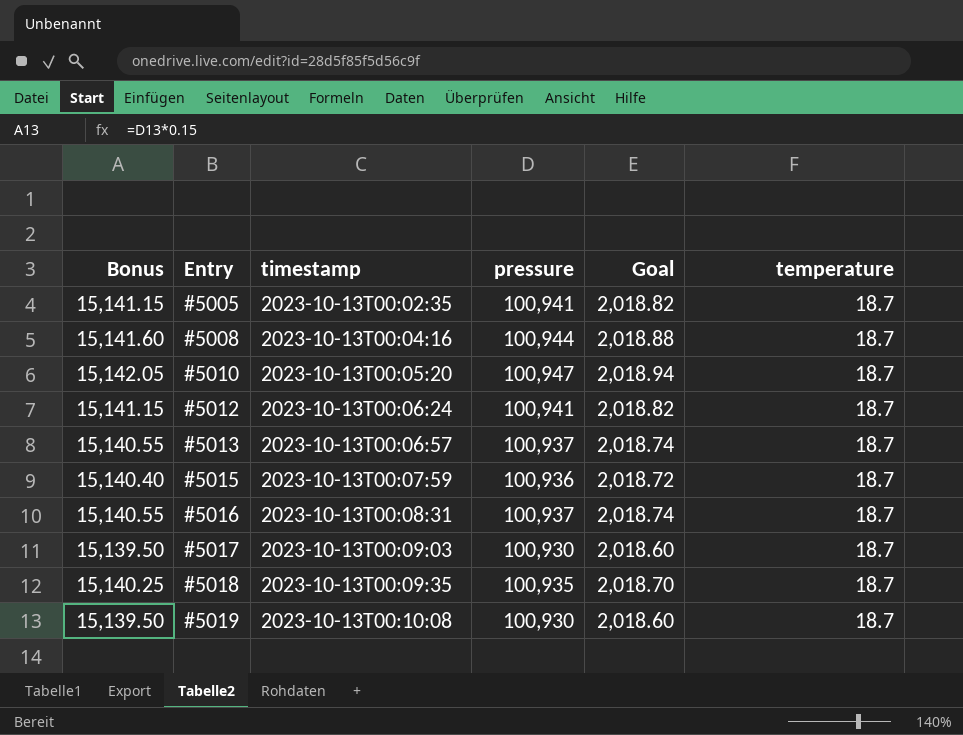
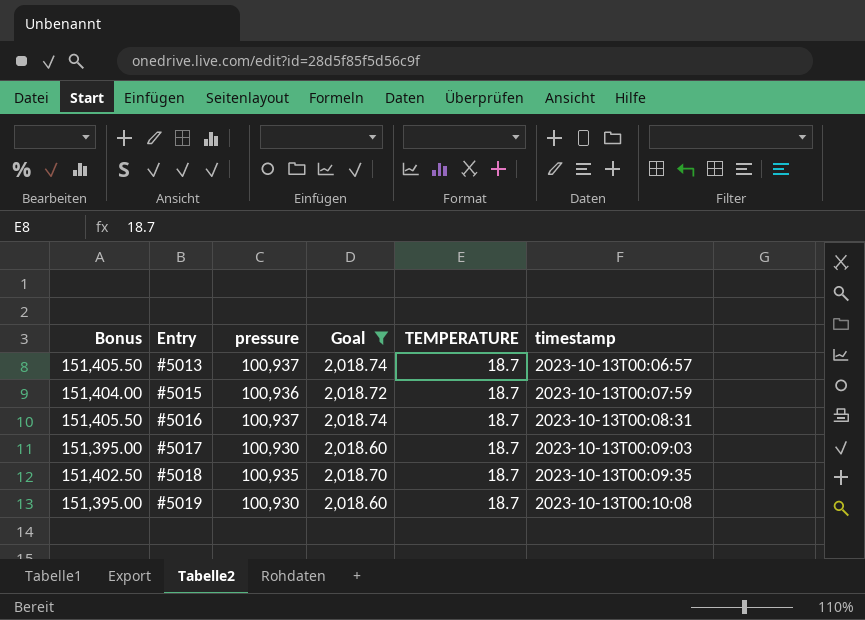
filter: none -> Goal <= 2,018.74
column Bonus | formula: [pressure] * 0.15 -> [pressure] * 1.5
column name: temperature -> TEMPERATURE
column timestamp | position: 3 -> 6

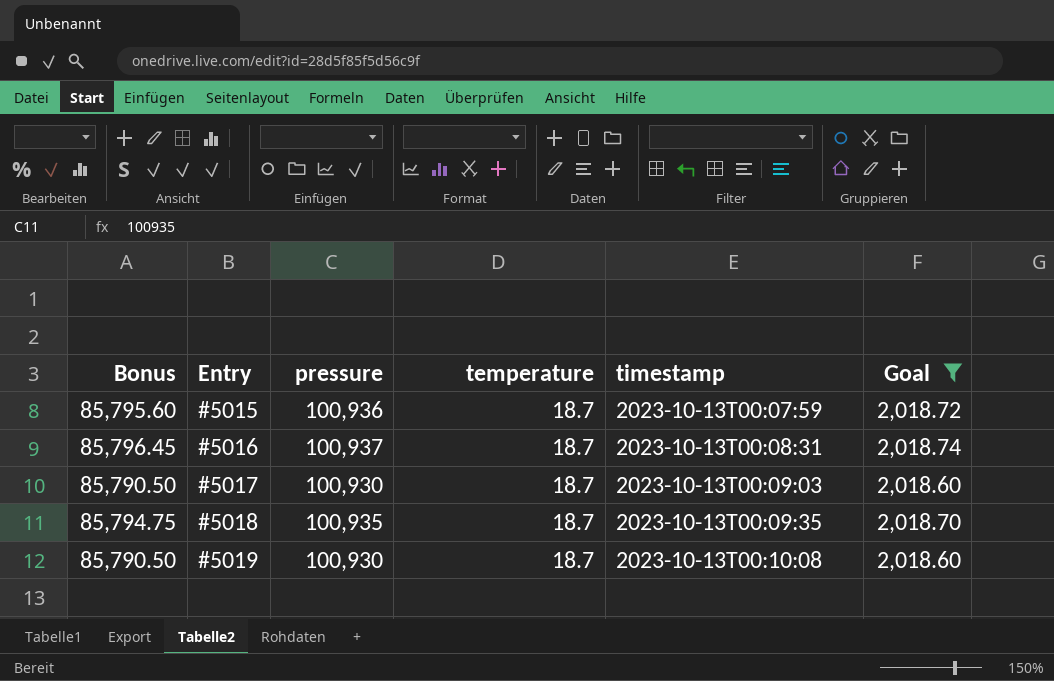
column Bonus | formula: [pressure] * 1.5 -> [pressure] * 0.85
column name: TEMPERATURE -> temperature
column Goal | position: 4 -> 6
row #5013: 151,405.50 | 100,937 | 2,018.74 | 18.7 | 2023-10-13T00:06:57 -> none

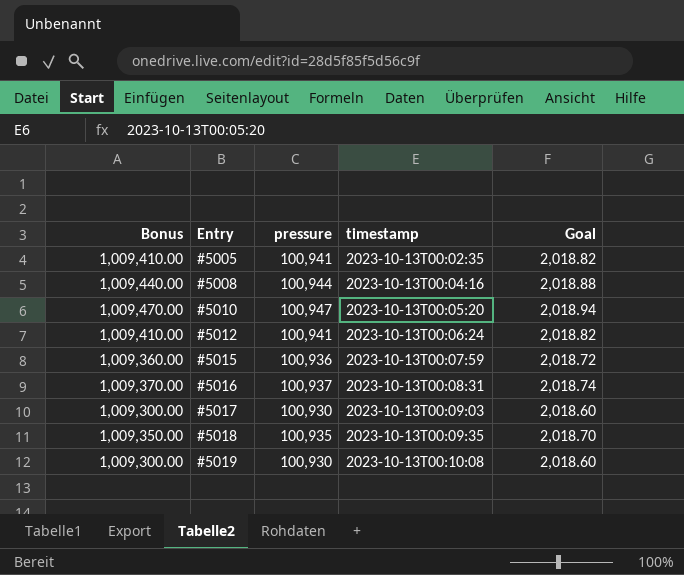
filter: Goal <= 2,018.74 -> none
column temperature | position: 4 -> none
column Bonus | formula: [pressure] * 0.85 -> [pressure] * 10

